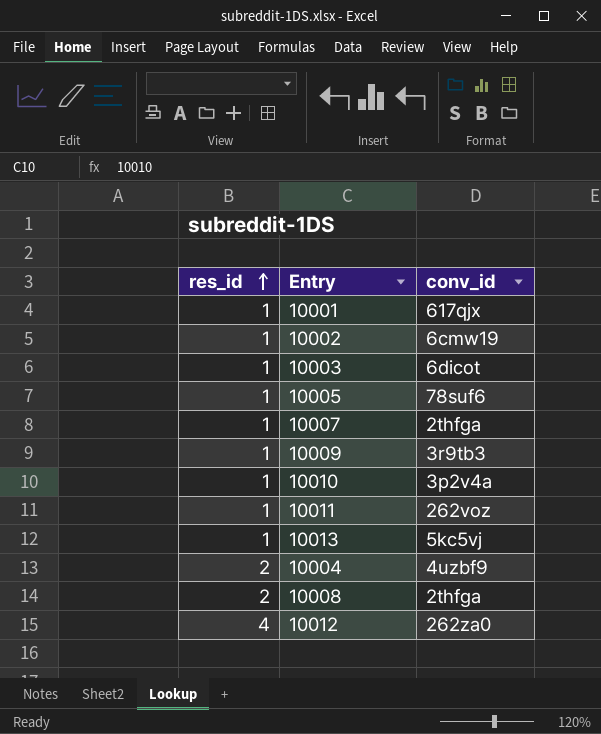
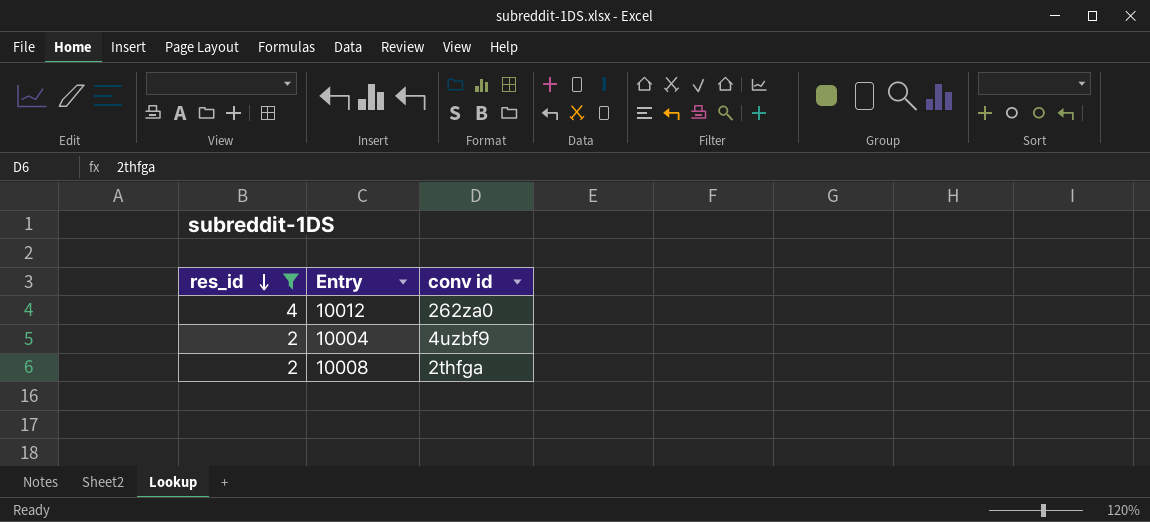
filter: none -> res_id != 1
row order: res_id ascending -> res_id descending
column name: conv_id -> conv id

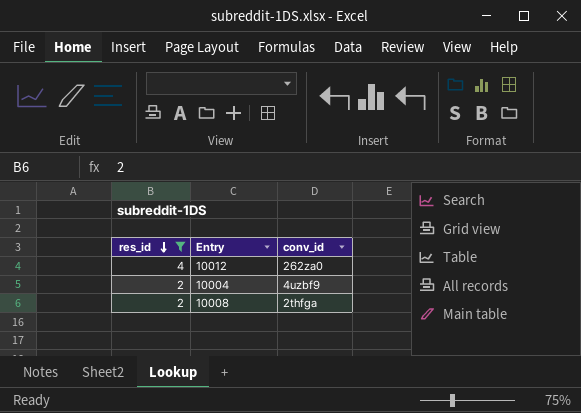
column name: conv id -> conv_id

